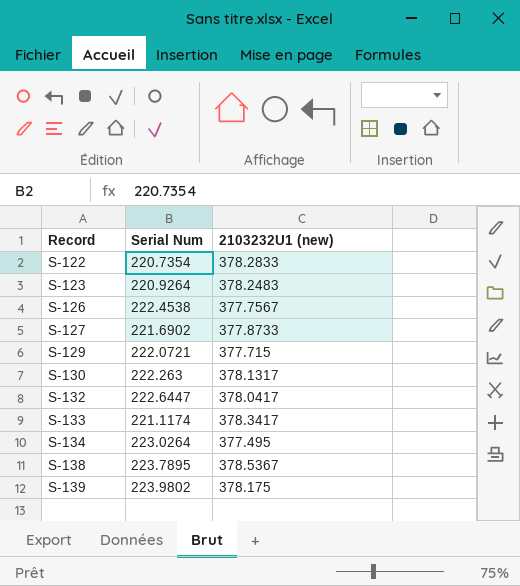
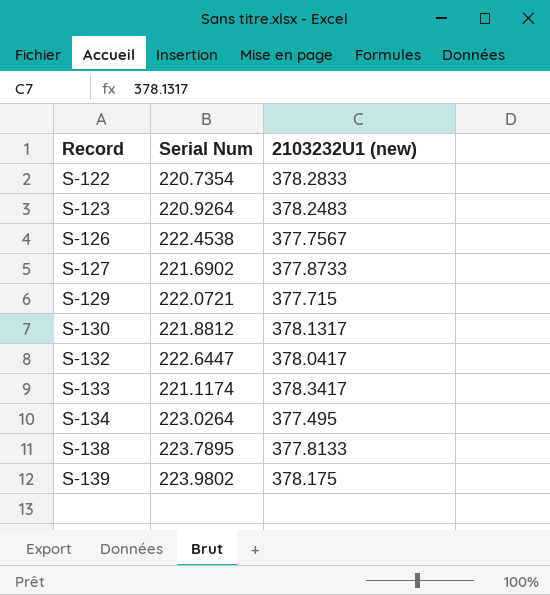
S-130 | Serial Num: 222.263 -> 221.8812
S-138 | 2103232U1 (new): 378.5367 -> 377.8133

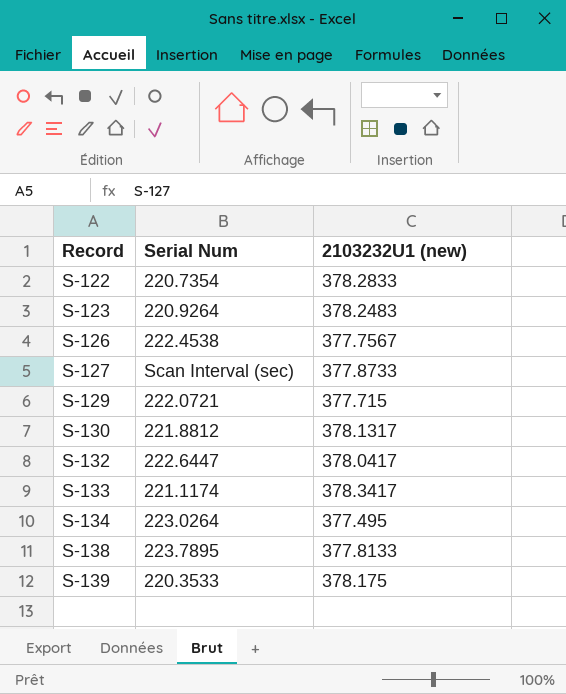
S-127 | Serial Num: 221.6902 -> Scan Interval (sec)
S-139 | Serial Num: 223.9802 -> 220.3533

